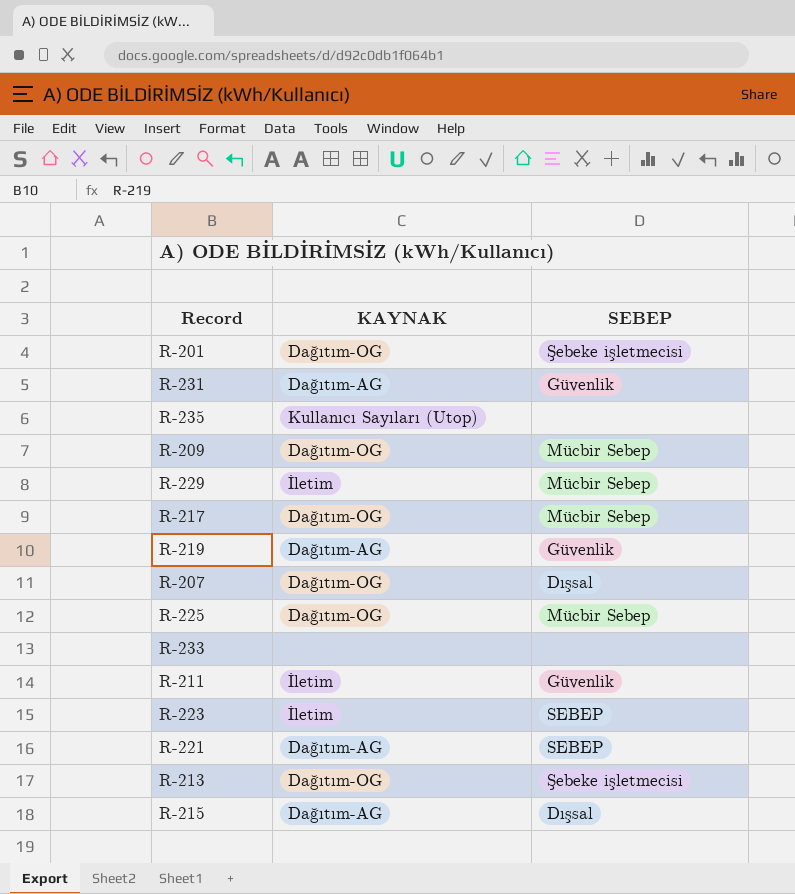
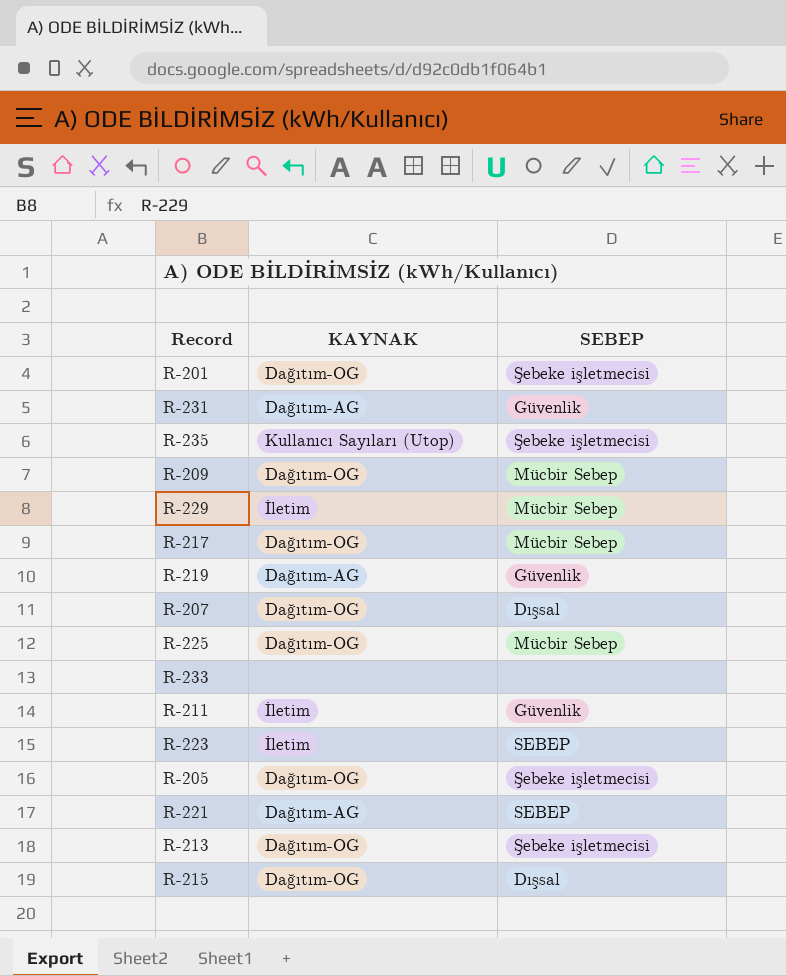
R-235 | SEBEP: none -> Şebeke işletmecisi
row R-205: none -> Dağıtım-OG | Şebeke işletmecisi
R-215 | KAYNAK: Dağıtım-AG -> Dağıtım-OG

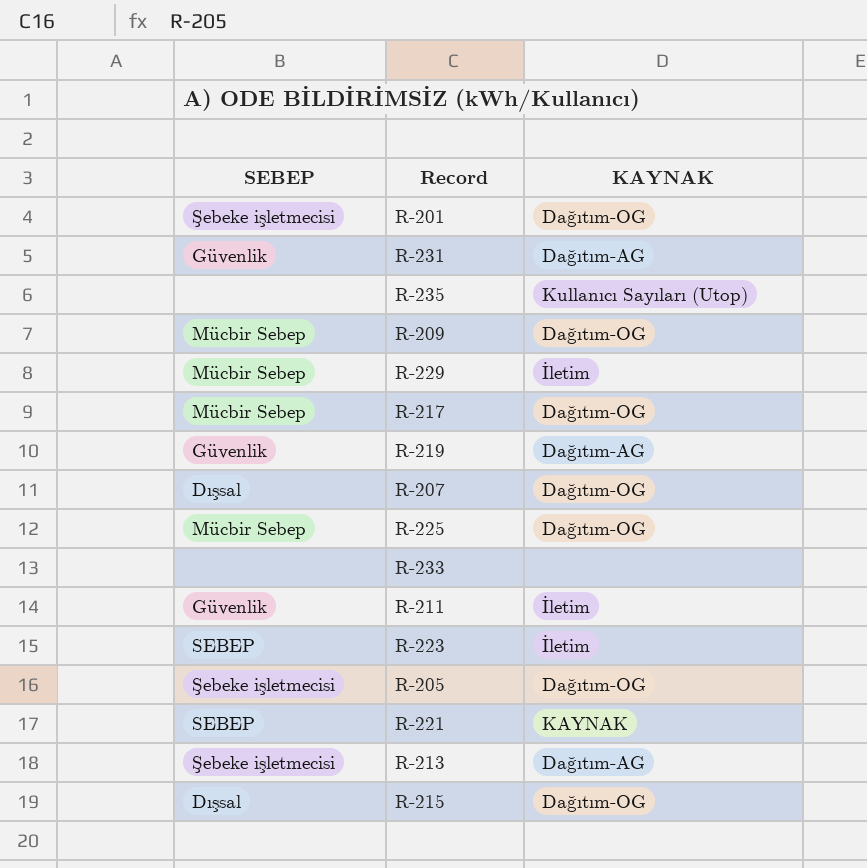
column SEBEP | position: 3 -> 1
R-235 | SEBEP: Şebeke işletmecisi -> none
R-221 | KAYNAK: Dağıtım-AG -> KAYNAK
R-213 | KAYNAK: Dağıtım-OG -> Dağıtım-AG

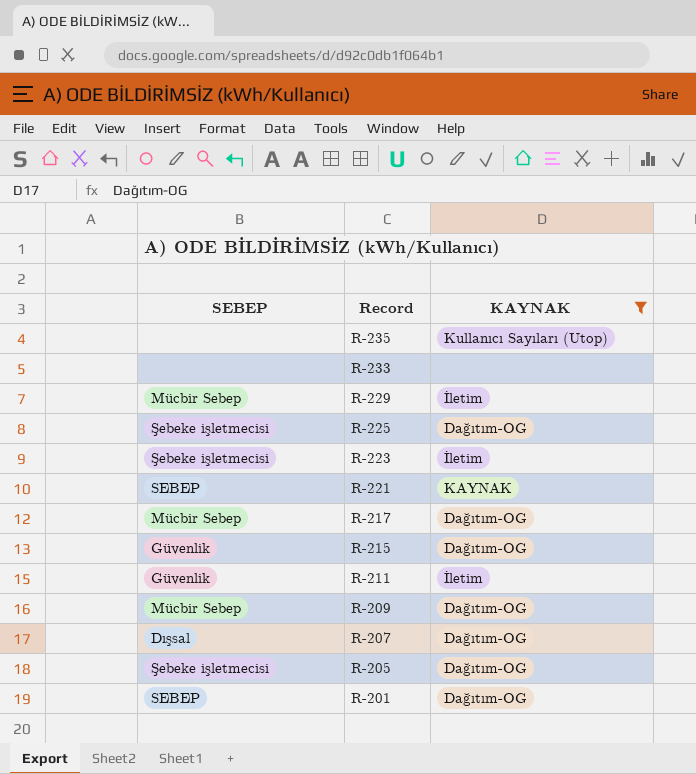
filter: none -> KAYNAK != Dağıtım-AG
row order: none -> Record descending
R-225 | SEBEP: Mücbir Sebep -> Şebeke işletmecisi
R-223 | SEBEP: SEBEP -> Şebeke işletmecisi
R-215 | SEBEP: Dışsal -> Güvenlik
R-201 | SEBEP: Şebeke işletmecisi -> SEBEP

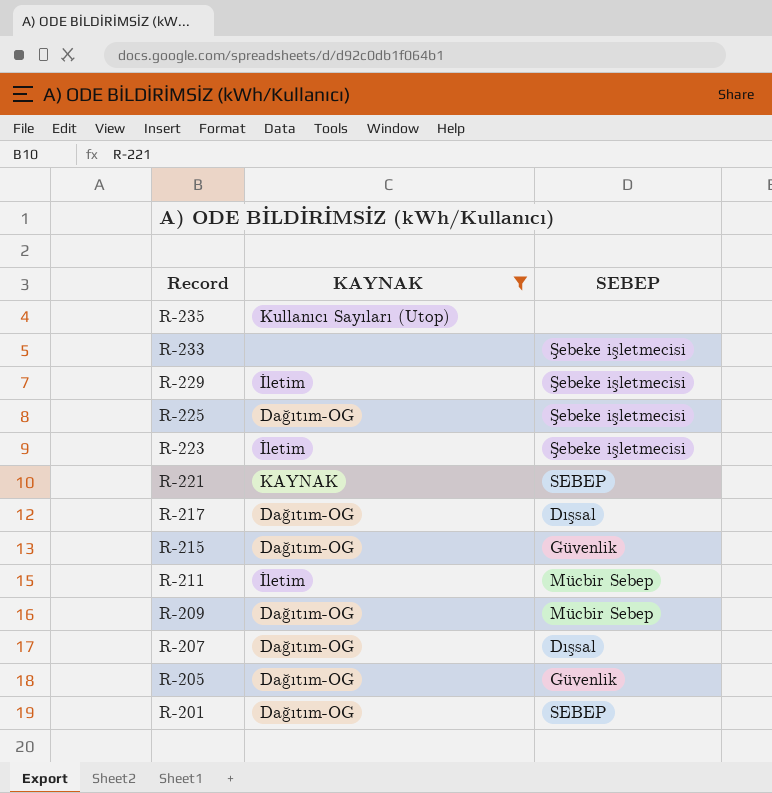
column SEBEP | position: 1 -> 3
R-233 | SEBEP: none -> Şebeke işletmecisi
R-229 | SEBEP: Mücbir Sebep -> Şebeke işletmecisi
R-217 | SEBEP: Mücbir Sebep -> Dışsal
R-211 | SEBEP: Güvenlik -> Mücbir Sebep
R-205 | SEBEP: Şebeke işletmecisi -> Güvenlik

